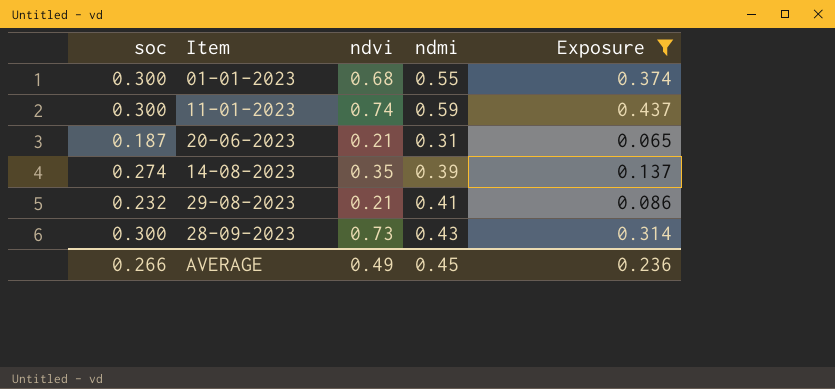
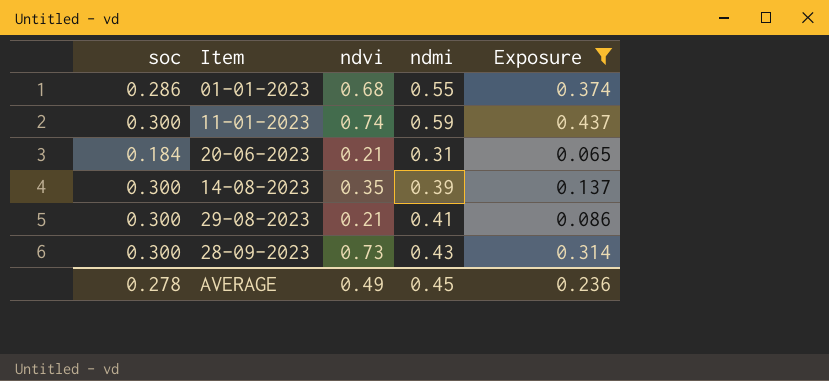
01-01-2023 | soc: 0.300 -> 0.286
20-06-2023 | soc: 0.187 -> 0.184
14-08-2023 | soc: 0.274 -> 0.300
29-08-2023 | soc: 0.232 -> 0.300
AVERAGE | soc: 0.266 -> 0.278

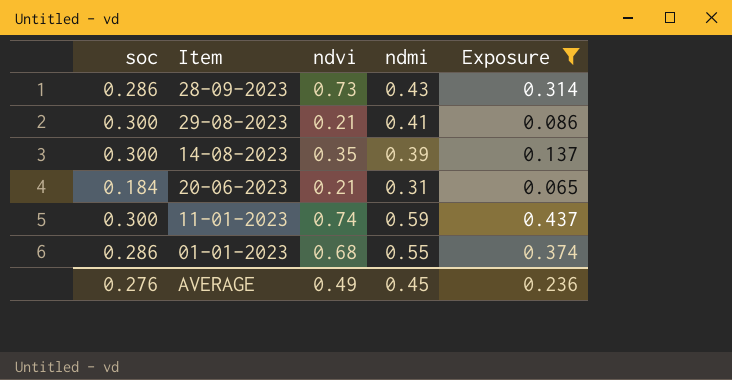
row order: Item ascending -> Item descending
28-09-2023 | soc: 0.300 -> 0.286
AVERAGE | soc: 0.278 -> 0.276

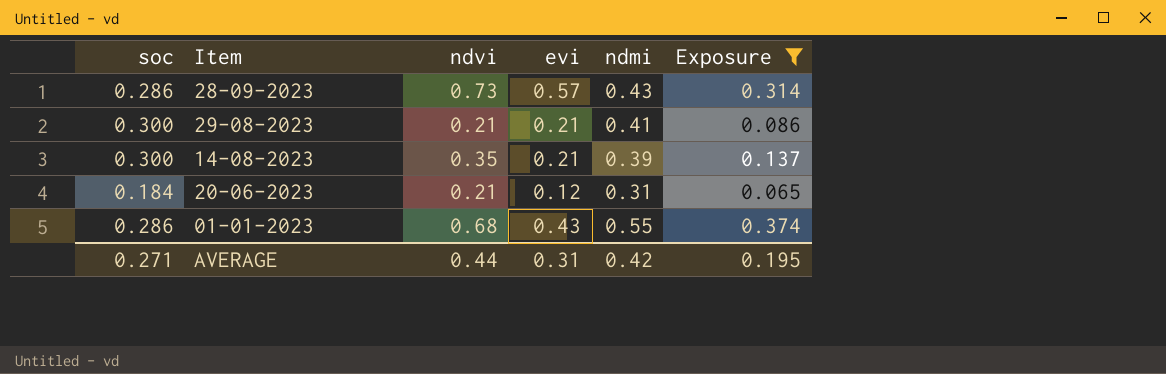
column evi | position: none -> 4
row 11-01-2023: 0.300 | 0.74 | 0.59 | 0.437 -> none
AVERAGE | soc: 0.276 -> 0.271
AVERAGE | ndvi: 0.49 -> 0.44
AVERAGE | ndmi: 0.45 -> 0.42
AVERAGE | Exposure: 0.236 -> 0.195

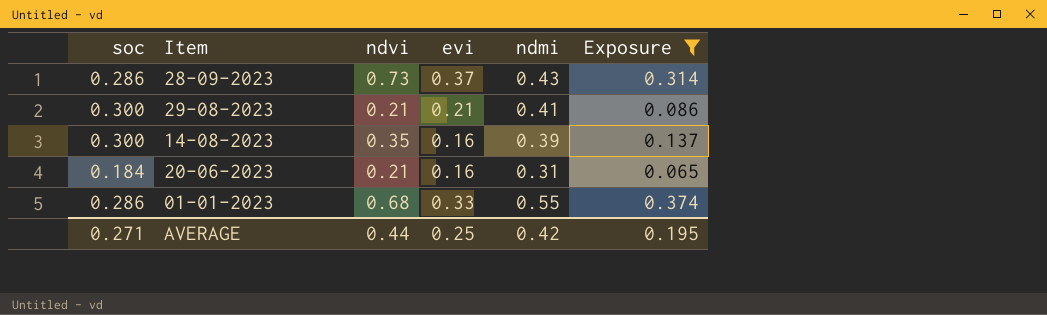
28-09-2023 | evi: 0.57 -> 0.37
14-08-2023 | evi: 0.21 -> 0.16
20-06-2023 | evi: 0.12 -> 0.16
01-01-2023 | evi: 0.43 -> 0.33
AVERAGE | evi: 0.31 -> 0.25

